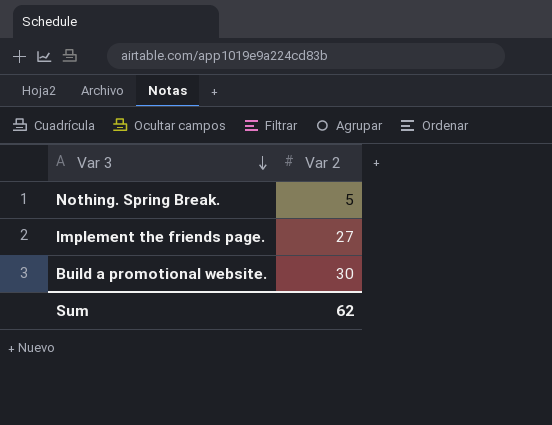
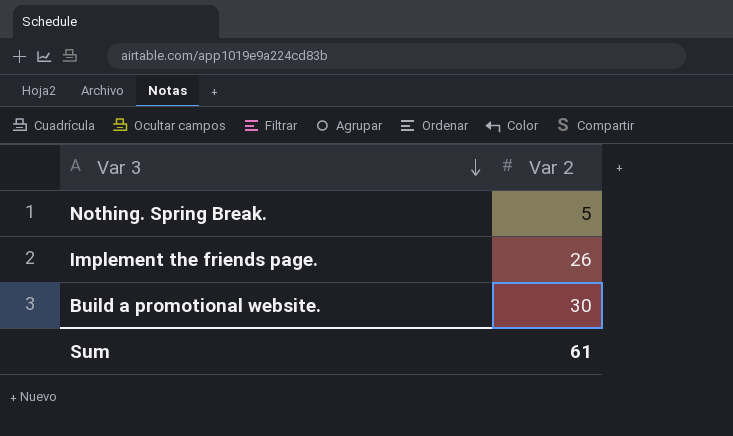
Implement the friends page. | Var 2: 27 -> 26
Sum | Var 2: 62 -> 61

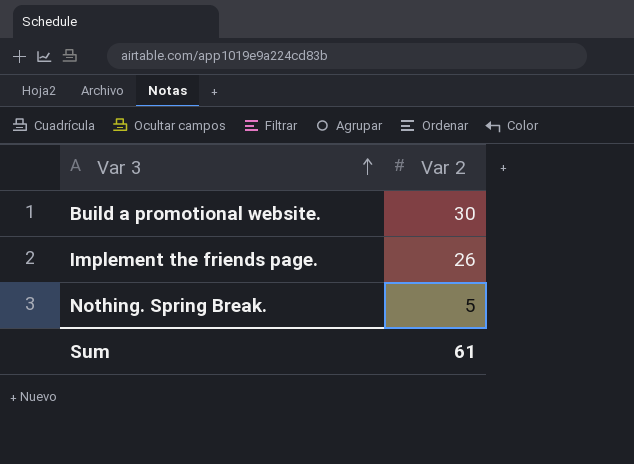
row order: Var 3 descending -> Var 3 ascending

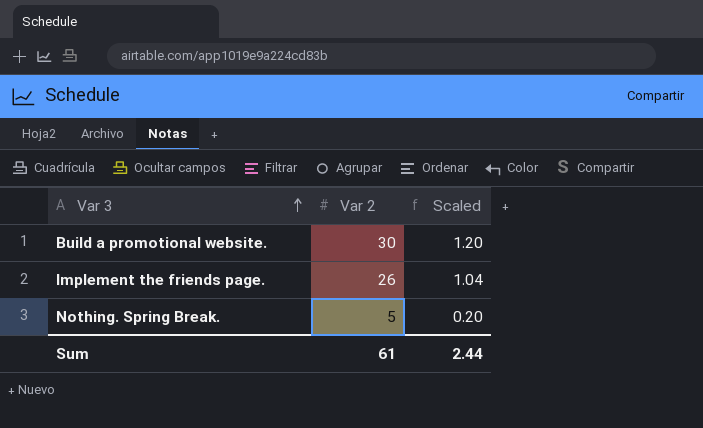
column Scaled | formula: none -> [Var 2] * 0.04

